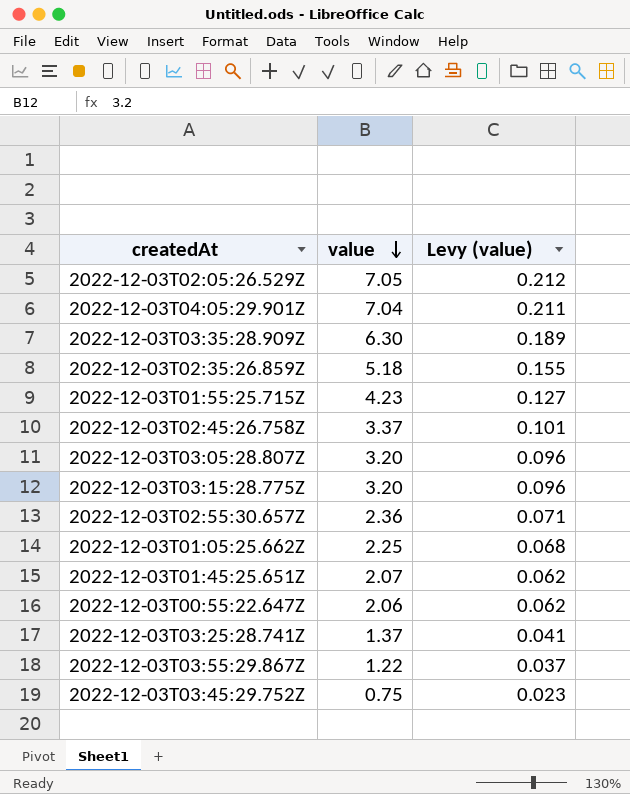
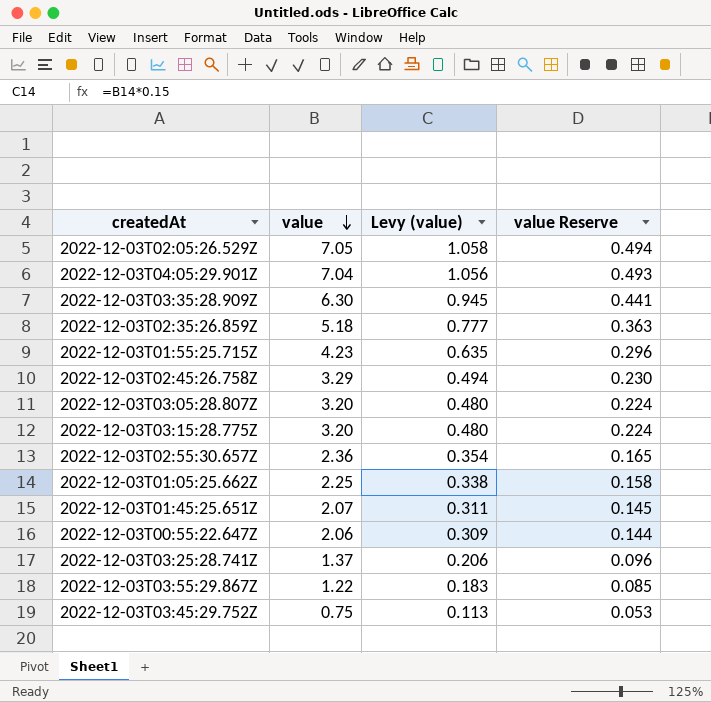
column Levy (value) | formula: [value] * 0.03 -> [value] * 0.15
column value Reserve | formula: none -> [value] * 0.07
2022-12-03T02:45:26.758Z | value: 3.37 -> 3.29

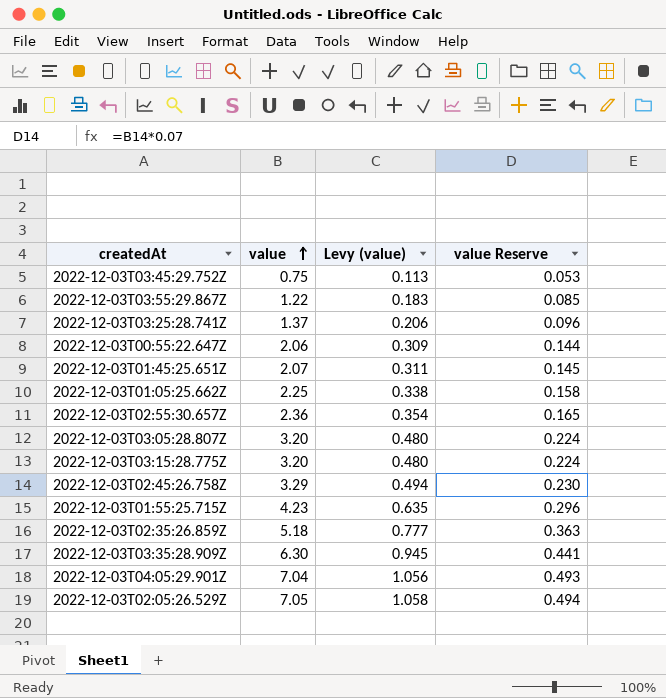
row order: value descending -> value ascending

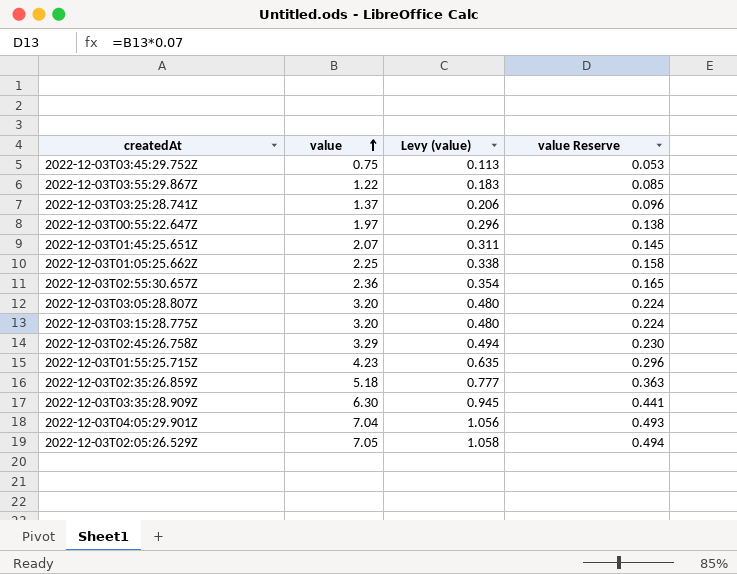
2022-12-03T00:55:22.647Z | value: 2.06 -> 1.97
2022-12-03T00:55:22.647Z | Levy (value): 0.309 -> 0.296
2022-12-03T00:55:22.647Z | value Reserve: 0.144 -> 0.138

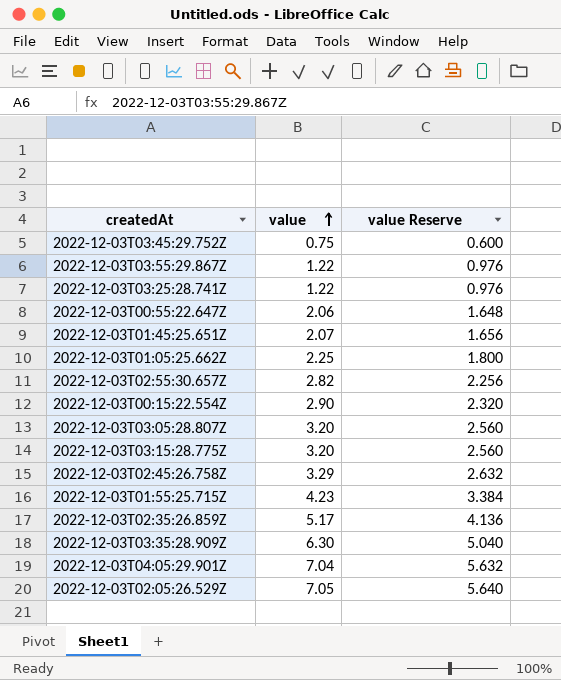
column Levy (value) | formula: [value] * 0.15 -> none
column value Reserve | formula: [value] * 0.07 -> [value] * 0.8
2022-12-03T03:25:28.741Z | value: 1.37 -> 1.22
2022-12-03T00:55:22.647Z | value: 1.97 -> 2.06
2022-12-03T02:55:30.657Z | value: 2.36 -> 2.82
row 2022-12-03T00:15:22.554Z: none -> 2.90 | 2.320
2022-12-03T02:35:26.859Z | value: 5.18 -> 5.17

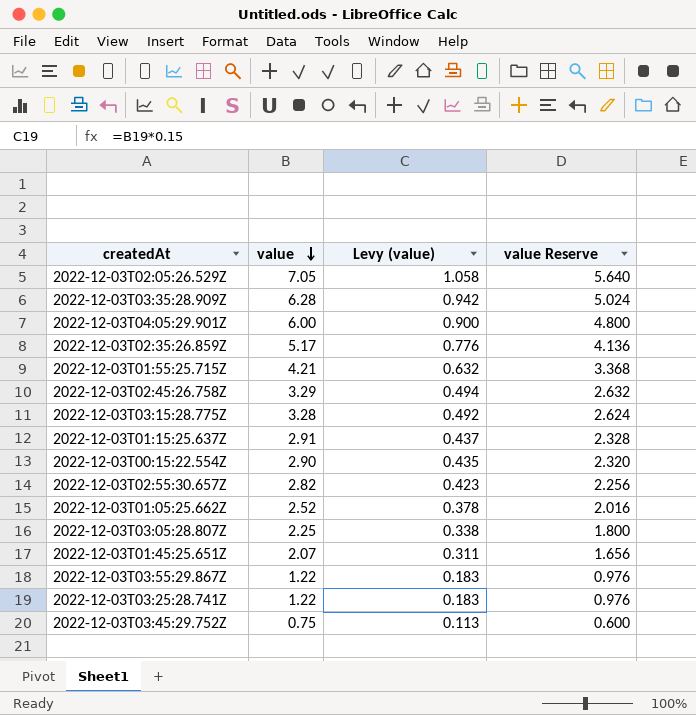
row order: value ascending -> value descending
column Levy (value) | formula: none -> [value] * 0.15
row 2022-12-03T00:55:22.647Z: 2.06 | 1.648 -> none
2022-12-03T03:35:28.909Z | value: 6.30 -> 6.28
2022-12-03T03:35:28.909Z | value Reserve: 5.040 -> 5.024
2022-12-03T04:05:29.901Z | value: 7.04 -> 6.00
2022-12-03T04:05:29.901Z | value Reserve: 5.632 -> 4.800
2022-12-03T01:55:25.715Z | value: 4.23 -> 4.21
2022-12-03T01:55:25.715Z | value Reserve: 3.384 -> 3.368
2022-12-03T03:15:28.775Z | value: 3.20 -> 3.28
2022-12-03T03:15:28.775Z | value Reserve: 2.560 -> 2.624
row 2022-12-03T01:15:25.637Z: none -> 2.91 | 0.437 | 2.328
2022-12-03T01:05:25.662Z | value: 2.25 -> 2.52
2022-12-03T01:05:25.662Z | value Reserve: 1.800 -> 2.016
2022-12-03T03:05:28.807Z | value: 3.20 -> 2.25
2022-12-03T03:05:28.807Z | value Reserve: 2.560 -> 1.800

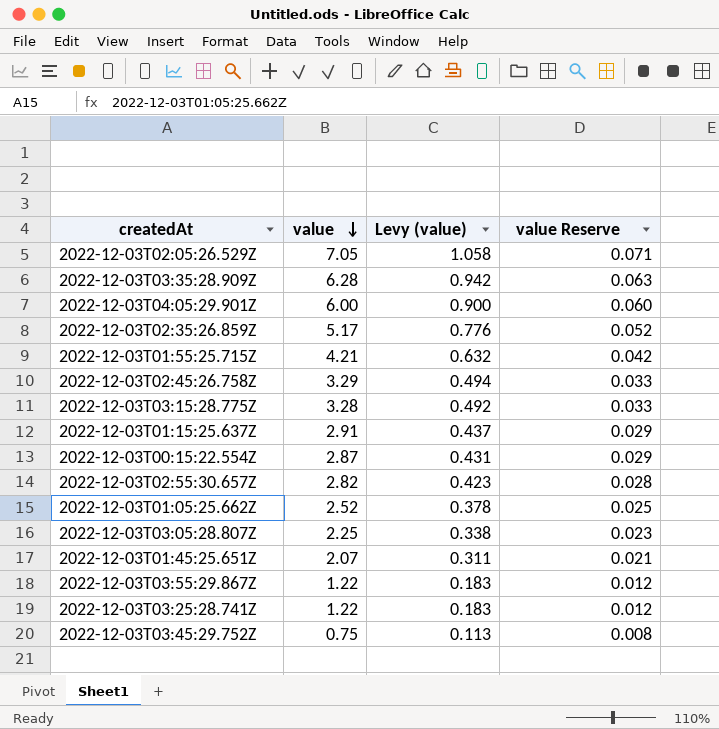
column value Reserve | formula: [value] * 0.8 -> [value] * 0.01
2022-12-03T00:15:22.554Z | value: 2.90 -> 2.87
2022-12-03T00:15:22.554Z | Levy (value): 0.435 -> 0.431

